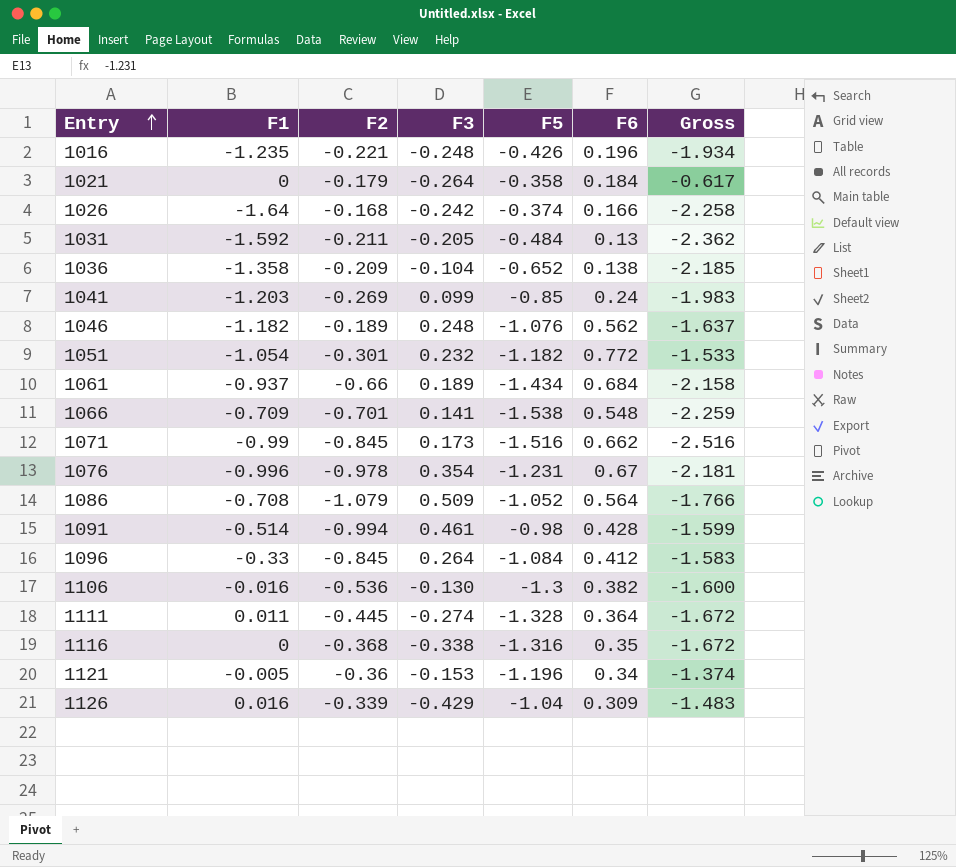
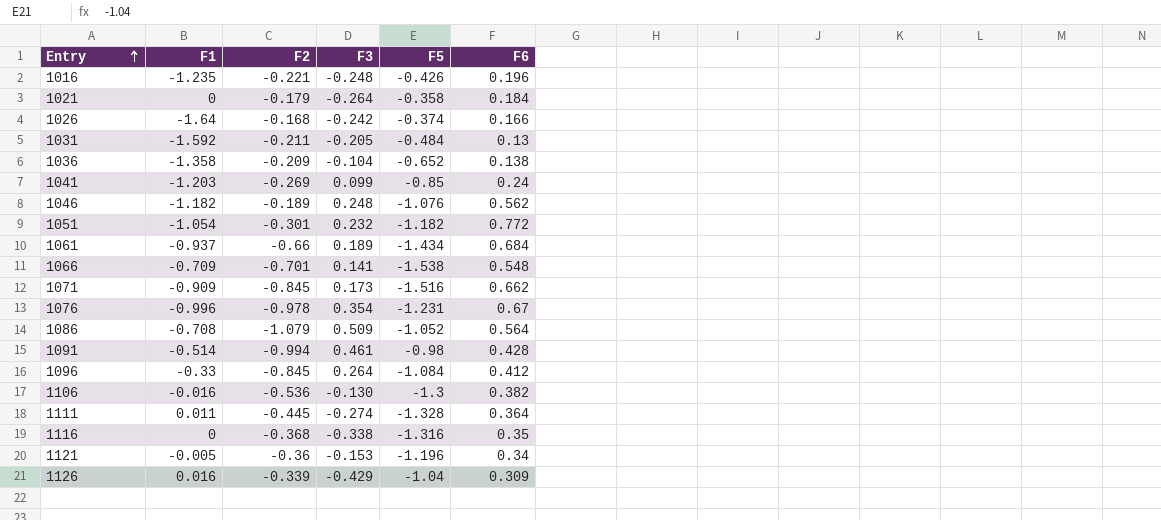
column Gross | formula: [F1] + [F2] + [F3] + [F5] + [F6] -> none
1071 | F1: -0.99 -> -0.909

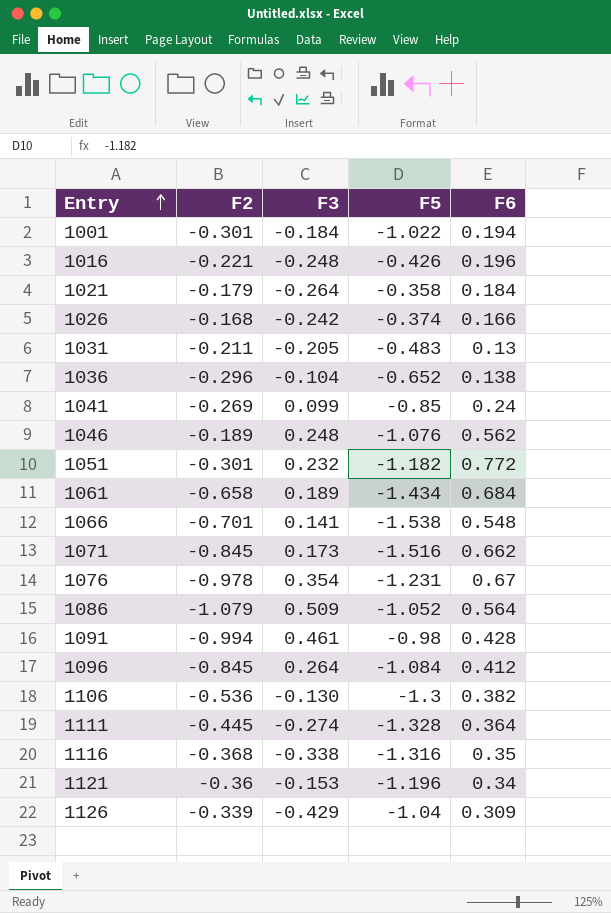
column F1 | position: 2 -> none
row 1001: none -> -0.301 | -0.184 | -1.022 | 0.194
1031 | F5: -0.484 -> -0.483
1036 | F2: -0.209 -> -0.296
1061 | F2: -0.66 -> -0.658

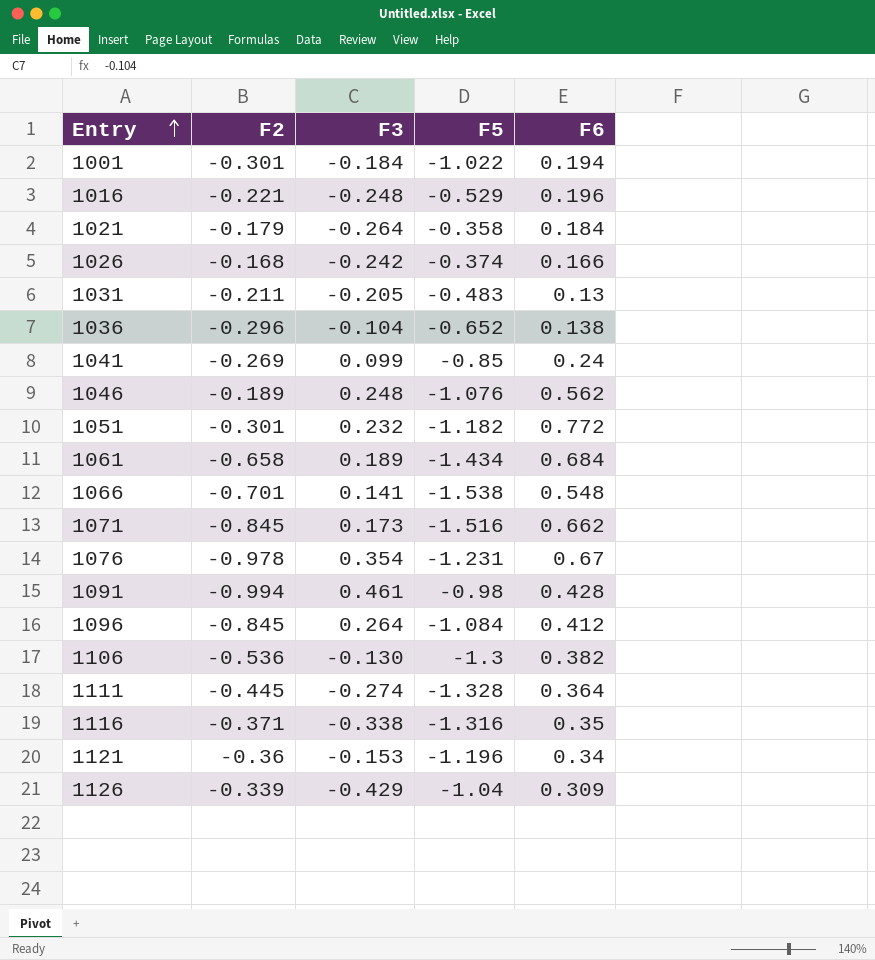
row 1086: -1.079 | 0.509 | -1.052 | 0.564 -> none
1016 | F5: -0.426 -> -0.529
1116 | F2: -0.368 -> -0.371

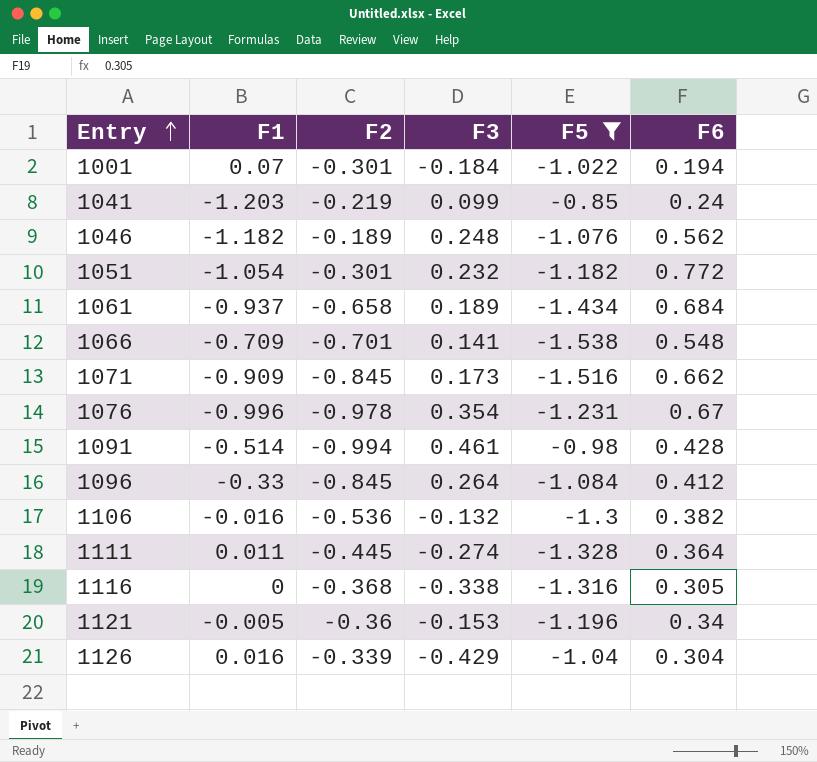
filter: none -> F5 <= -0.85
column F1 | position: none -> 2
1041 | F2: -0.269 -> -0.219
1106 | F3: -0.130 -> -0.132
1116 | F2: -0.371 -> -0.368
1116 | F6: 0.35 -> 0.305
1126 | F6: 0.309 -> 0.304

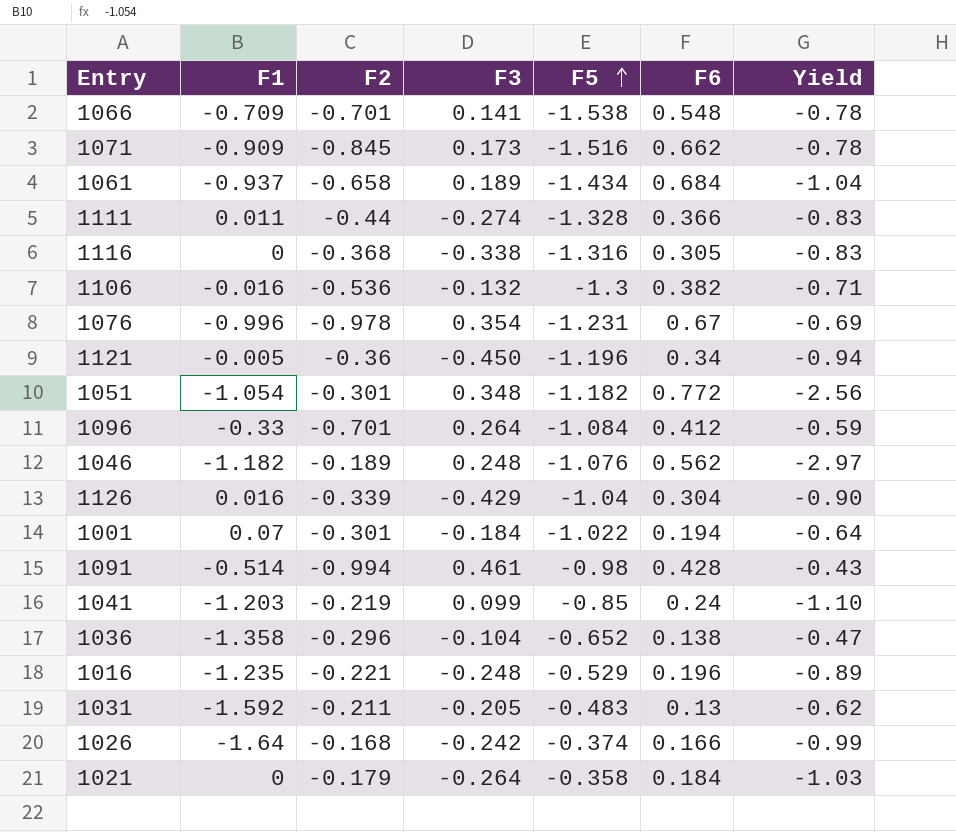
filter: F5 <= -0.85 -> none
row order: Entry ascending -> F5 ascending
column Yield | formula: none -> [F6] / [F2]
1111 | F2: -0.445 -> -0.44
1111 | F6: 0.364 -> 0.366
1121 | F3: -0.153 -> -0.450
1051 | F3: 0.232 -> 0.348
1096 | F2: -0.845 -> -0.701

